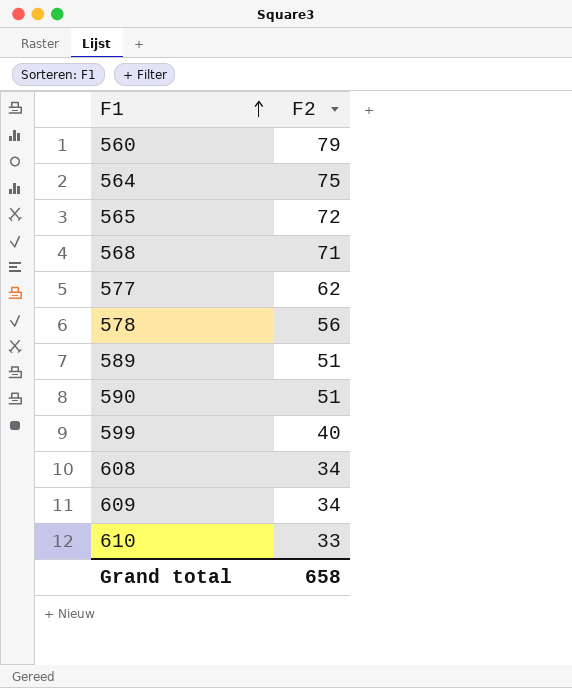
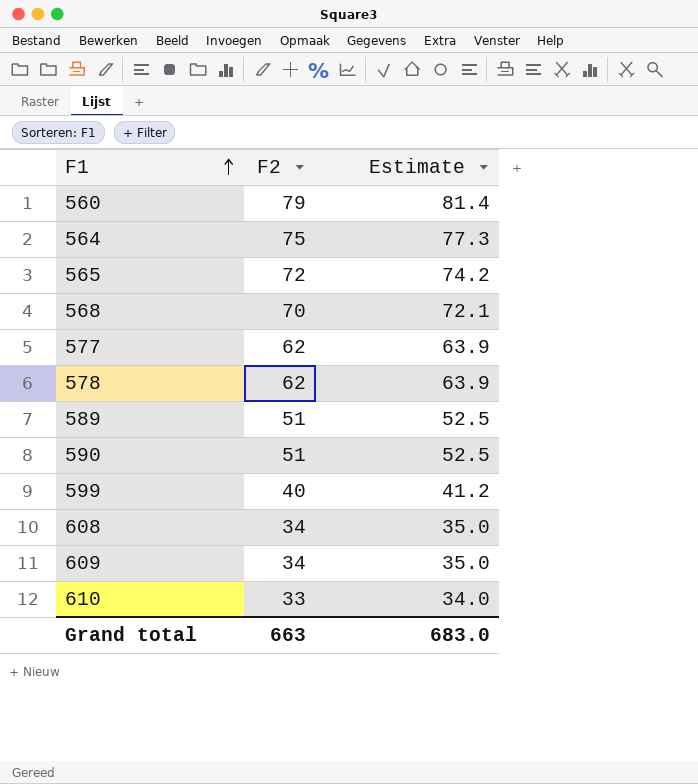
column Estimate | formula: none -> [F2] * 1.03
568 | F2: 71 -> 70
578 | F2: 56 -> 62
Grand total | F2: 658 -> 663

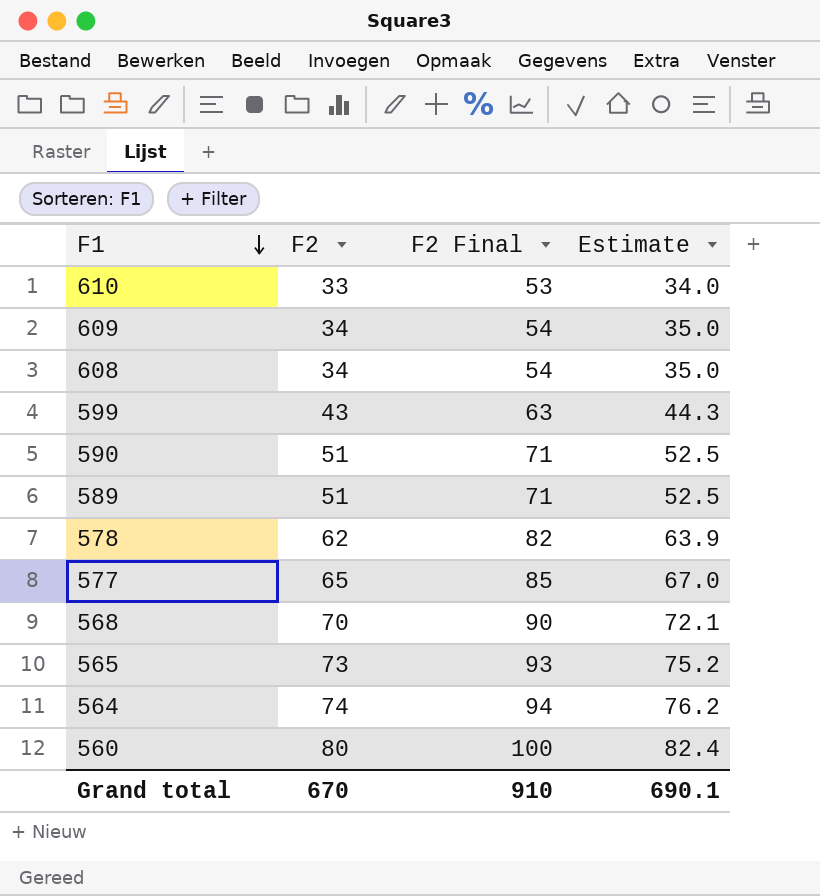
row order: F1 ascending -> F1 descending
column F2 Final | formula: none -> [F2] + 20
599 | F2: 40 -> 43
599 | Estimate: 41.2 -> 44.3
577 | F2: 62 -> 65
577 | Estimate: 63.9 -> 67.0
565 | F2: 72 -> 73
565 | Estimate: 74.2 -> 75.2
564 | F2: 75 -> 74
564 | Estimate: 77.3 -> 76.2
560 | F2: 79 -> 80
560 | Estimate: 81.4 -> 82.4
Grand total | F2: 663 -> 670
Grand total | Estimate: 683.0 -> 690.1

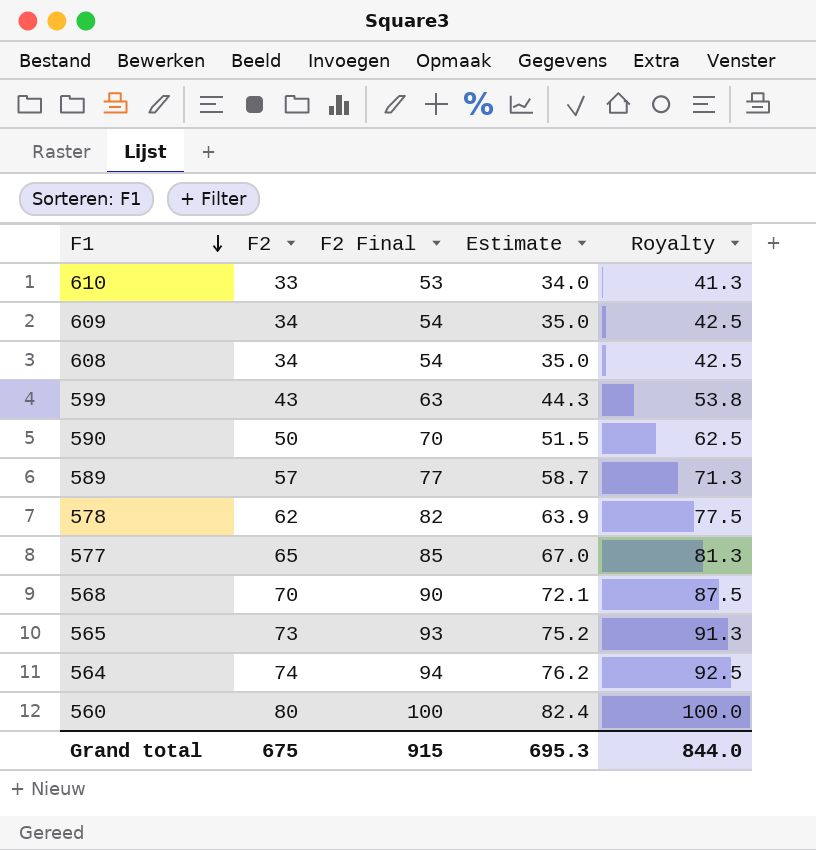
column Royalty | formula: none -> [F2] * 1.25
590 | F2: 51 -> 50
590 | F2 Final: 71 -> 70
590 | Estimate: 52.5 -> 51.5
589 | F2: 51 -> 57
589 | F2 Final: 71 -> 77
589 | Estimate: 52.5 -> 58.7
Grand total | F2: 670 -> 675
Grand total | F2 Final: 910 -> 915
Grand total | Estimate: 690.1 -> 695.3

